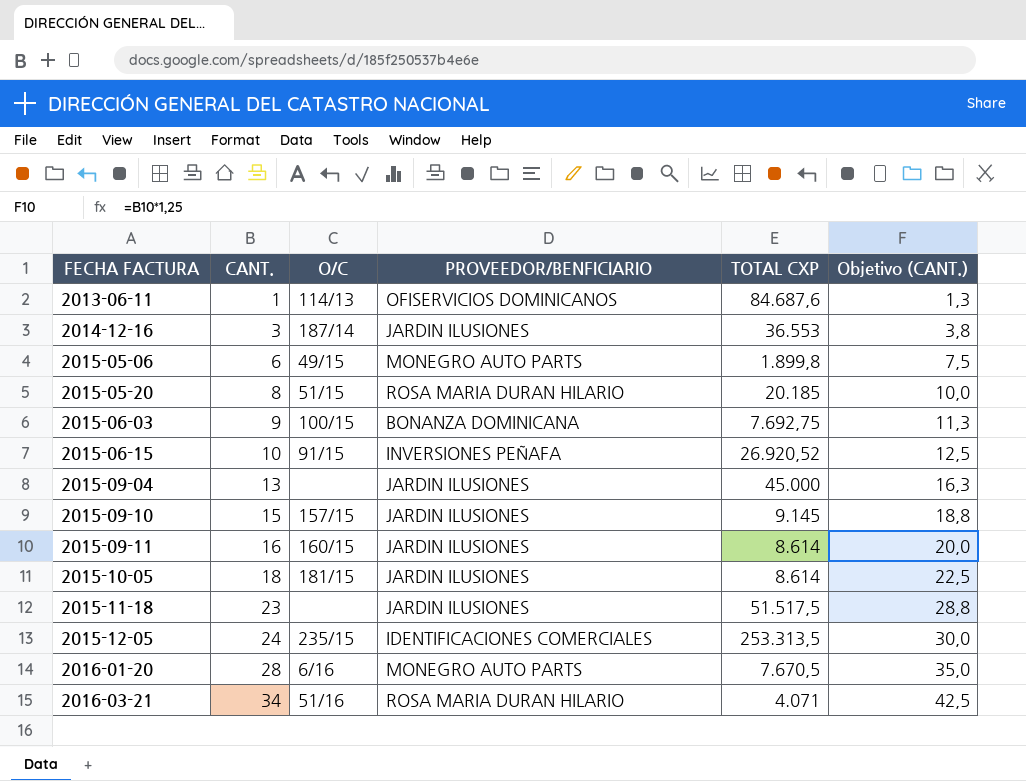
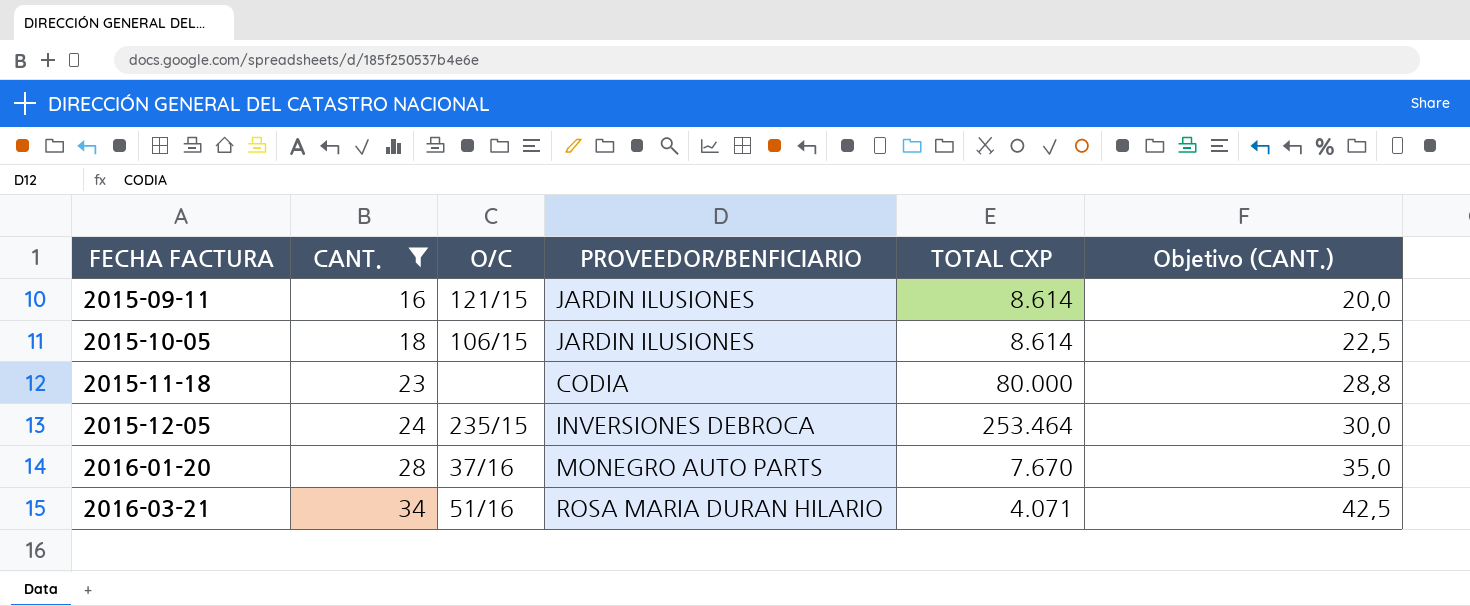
filter: none -> CANT. >= 16
2015-09-11 | O/C: 160/15 -> 121/15
2015-10-05 | O/C: 181/15 -> 106/15
2015-11-18 | PROVEEDOR/BENFICIARIO: JARDIN ILUSIONES -> CODIA
2015-11-18 | TOTAL CXP: 51.517,5 -> 80.000
2015-12-05 | PROVEEDOR/BENFICIARIO: IDENTIFICACIONES COMERCIALES -> INVERSIONES DEBROCA
2015-12-05 | TOTAL CXP: 253.313,5 -> 253.464
2016-01-20 | O/C: 6/16 -> 37/16
2016-01-20 | TOTAL CXP: 7.670,5 -> 7.670

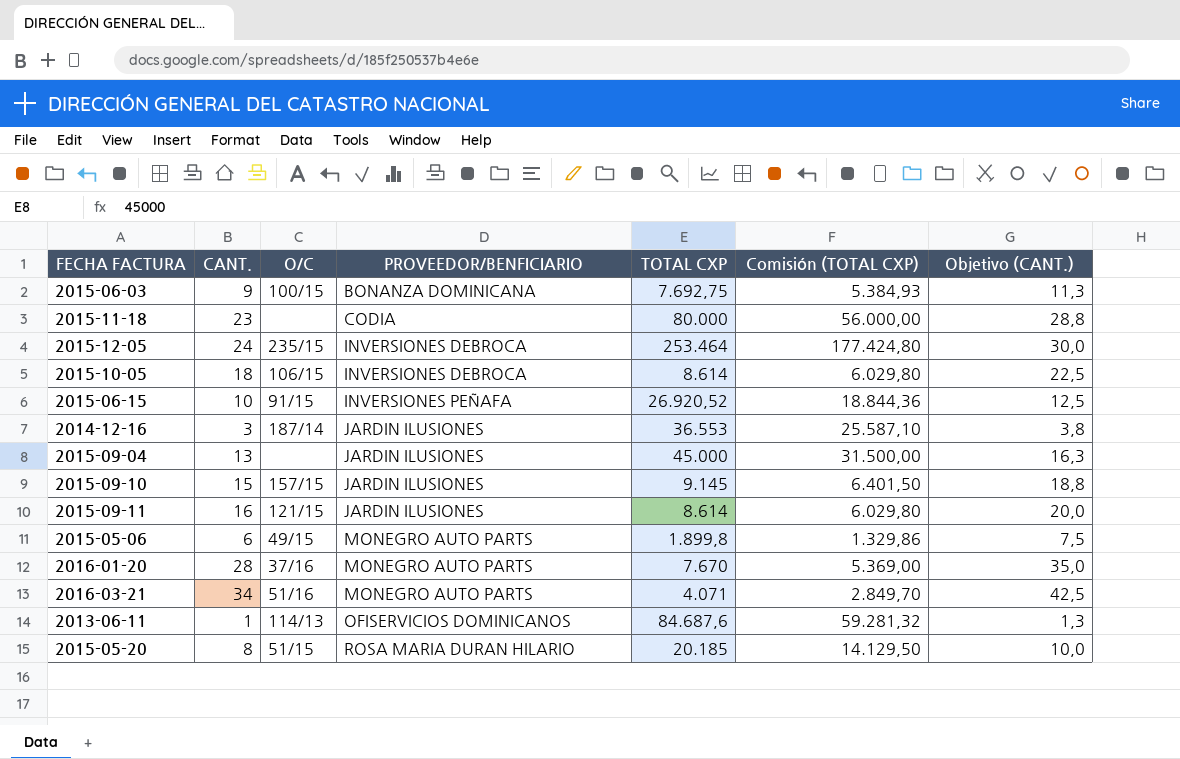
filter: CANT. >= 16 -> none
row order: FECHA FACTURA ascending -> PROVEEDOR/BENFICIARIO ascending
column Comisión (TOTAL CXP) | formula: none -> [TOTAL CXP] * 0,7
2015-10-05 | PROVEEDOR/BENFICIARIO: JARDIN ILUSIONES -> INVERSIONES DEBROCA
2016-03-21 | PROVEEDOR/BENFICIARIO: ROSA MARIA DURAN HILARIO -> MONEGRO AUTO PARTS

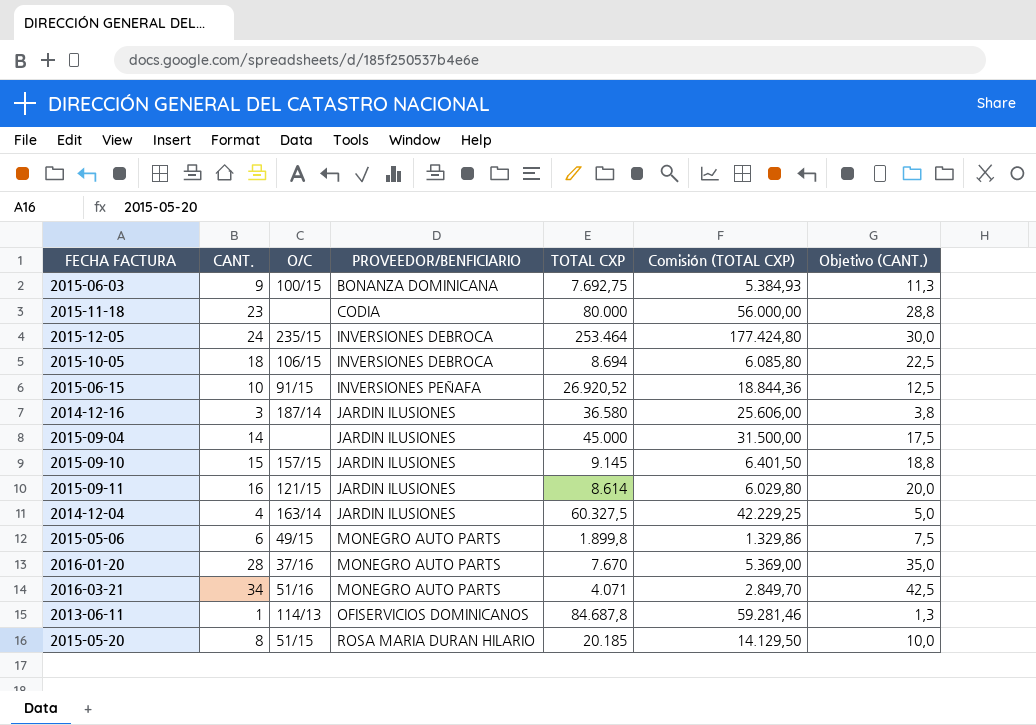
2015-10-05 | TOTAL CXP: 8.614 -> 8.694
2015-10-05 | Comisión (TOTAL CXP): 6.029,80 -> 6.085,80
2014-12-16 | TOTAL CXP: 36.553 -> 36.580
2014-12-16 | Comisión (TOTAL CXP): 25.587,10 -> 25.606,00
2015-09-04 | CANT.: 13 -> 14
2015-09-04 | Objetivo (CANT.): 16,3 -> 17,5
row 2014-12-04: none -> 4 | 163/14 | JARDIN ILUSIONES | 60.327,5 | 42.229,25 | 5,0
2013-06-11 | TOTAL CXP: 84.687,6 -> 84.687,8
2013-06-11 | Comisión (TOTAL CXP): 59.281,32 -> 59.281,46

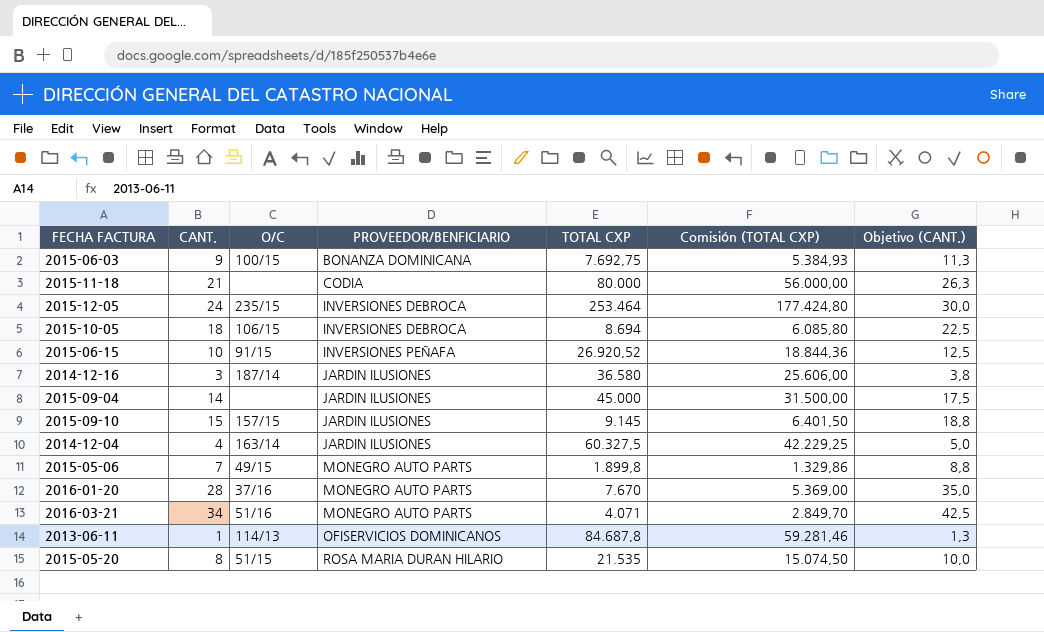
row 2015-09-11: 16 | 121/15 | JARDIN ILUSIONES | 8.614 | 6.029,80 | 20,0 -> none
2015-11-18 | CANT.: 23 -> 21
2015-11-18 | Objetivo (CANT.): 28,8 -> 26,3
2015-05-06 | CANT.: 6 -> 7
2015-05-06 | Objetivo (CANT.): 7,5 -> 8,8
2015-05-20 | TOTAL CXP: 20.185 -> 21.535
2015-05-20 | Comisión (TOTAL CXP): 14.129,50 -> 15.074,50

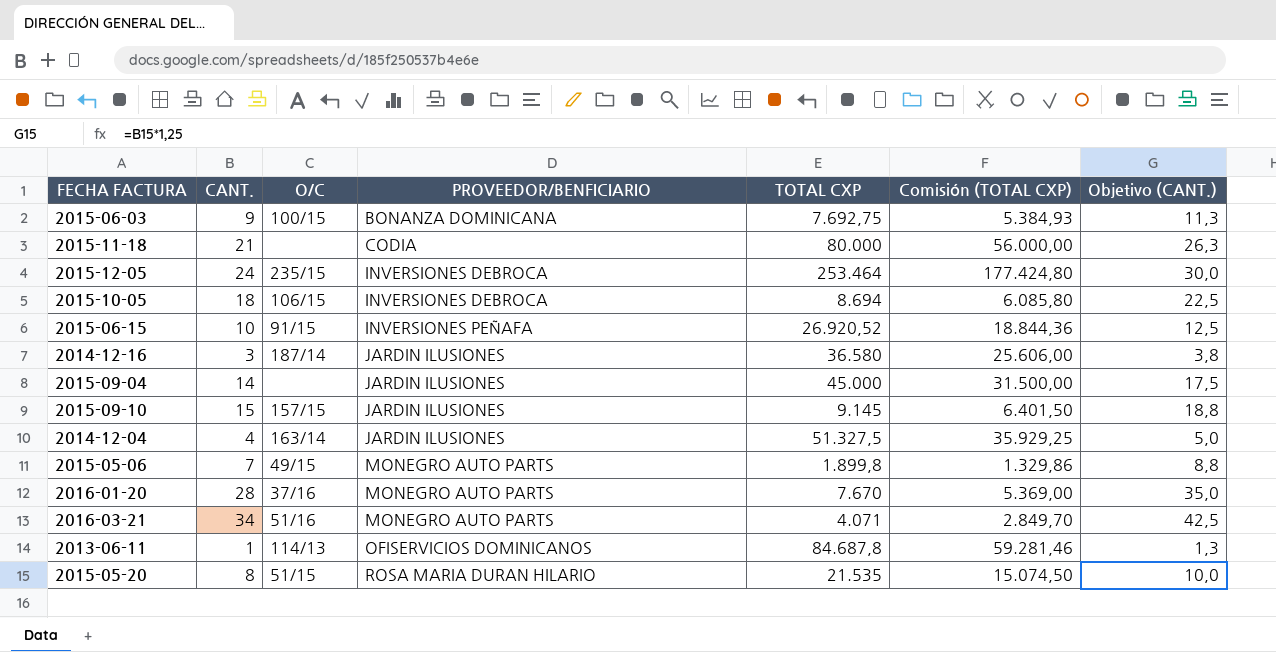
2014-12-04 | TOTAL CXP: 60.327,5 -> 51.327,5
2014-12-04 | Comisión (TOTAL CXP): 42.229,25 -> 35.929,25

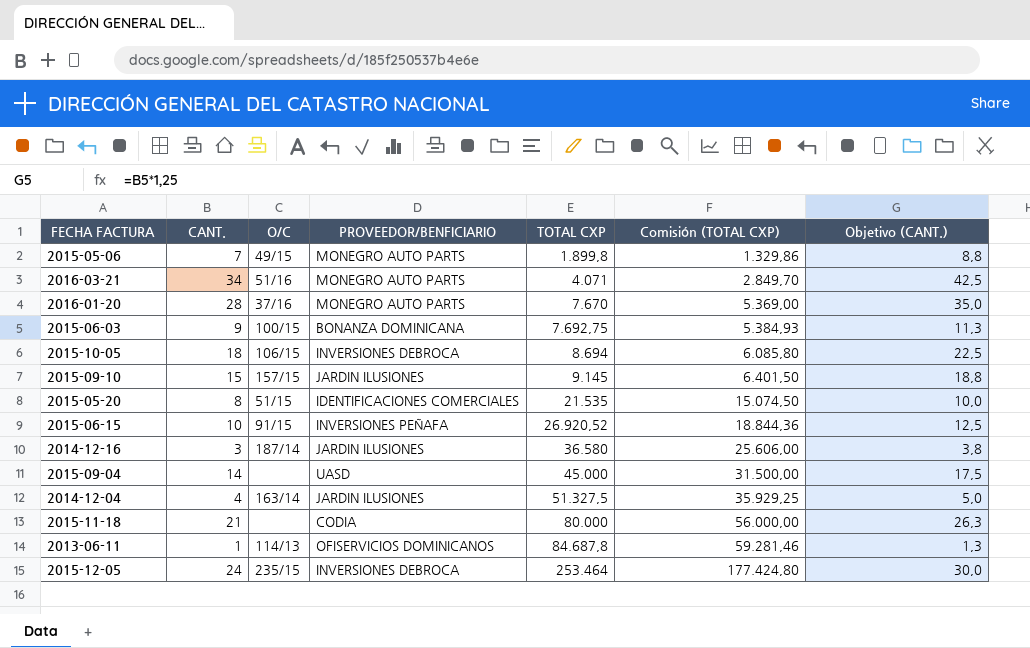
row order: PROVEEDOR/BENFICIARIO ascending -> TOTAL CXP ascending
2015-05-20 | PROVEEDOR/BENFICIARIO: ROSA MARIA DURAN HILARIO -> IDENTIFICACIONES COMERCIALES
2015-09-04 | PROVEEDOR/BENFICIARIO: JARDIN ILUSIONES -> UASD

